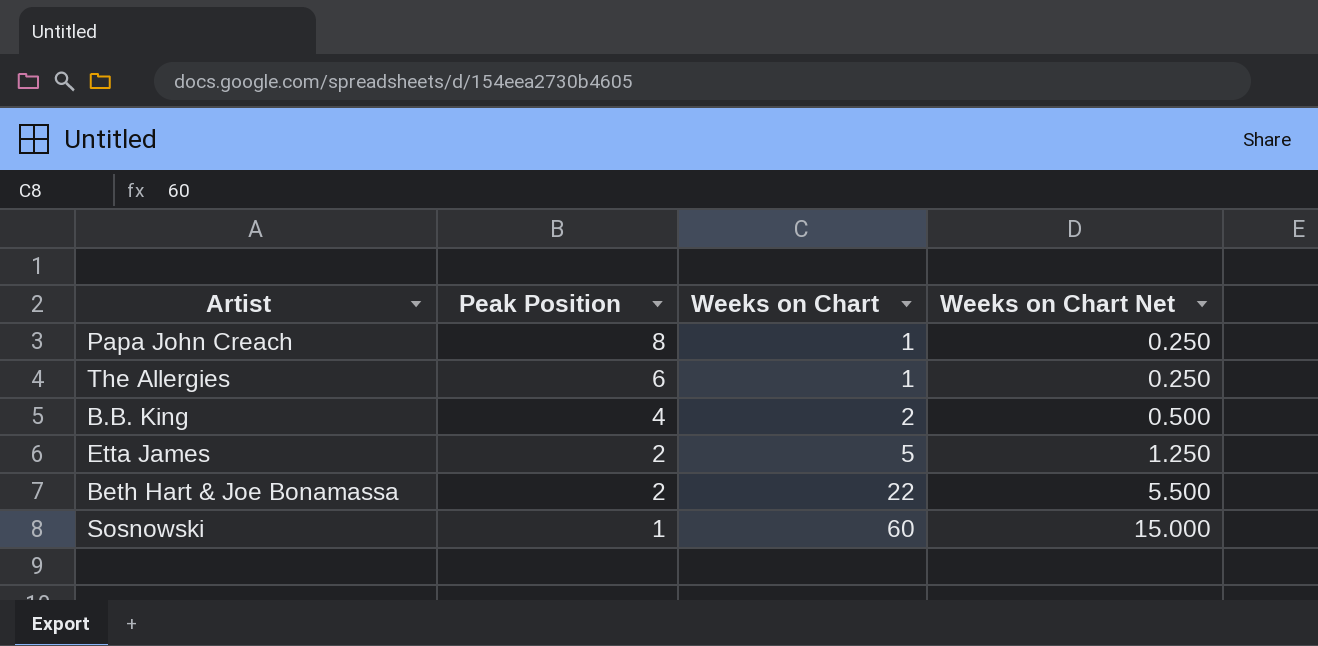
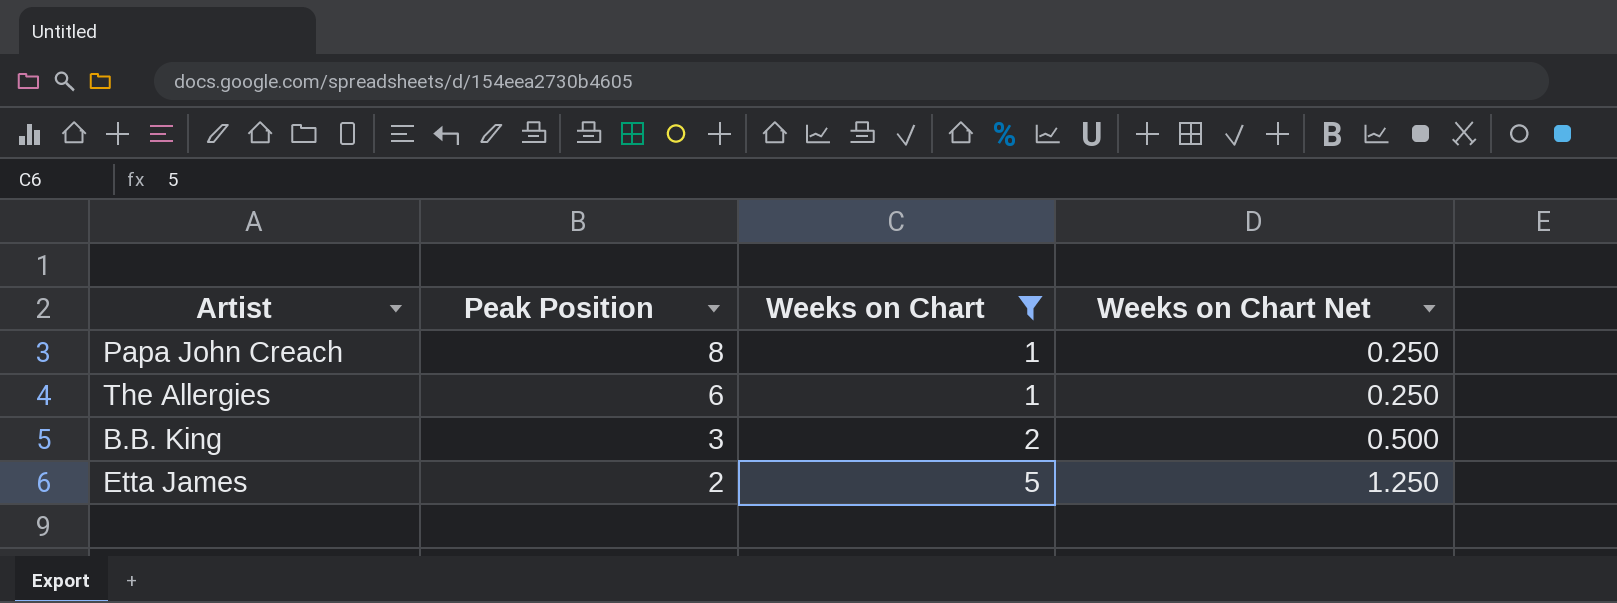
filter: none -> Weeks on Chart <= 5
B.B. King | Peak Position: 4 -> 3

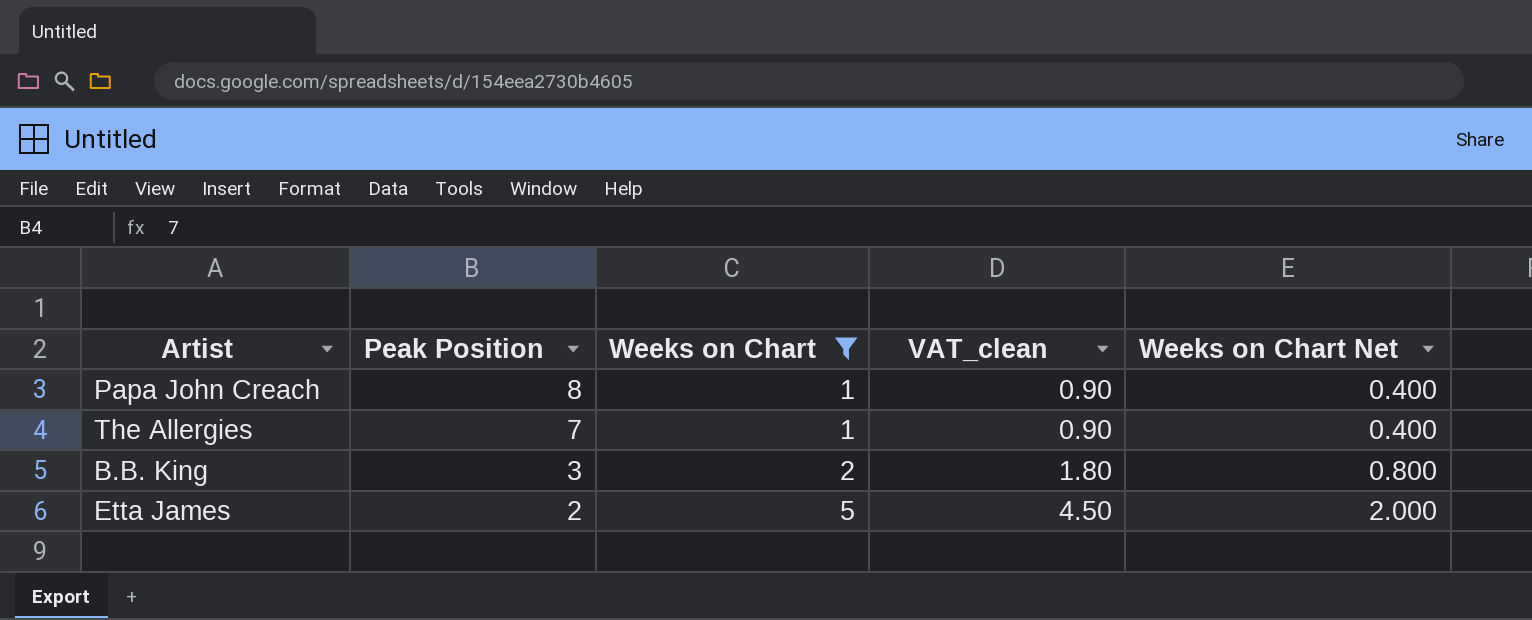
column VAT_clean | formula: none -> [Weeks on Chart] * 0.9
column Weeks on Chart Net | formula: [Weeks on Chart] * 0.25 -> [Weeks on Chart] * 0.4
The Allergies | Peak Position: 6 -> 7

